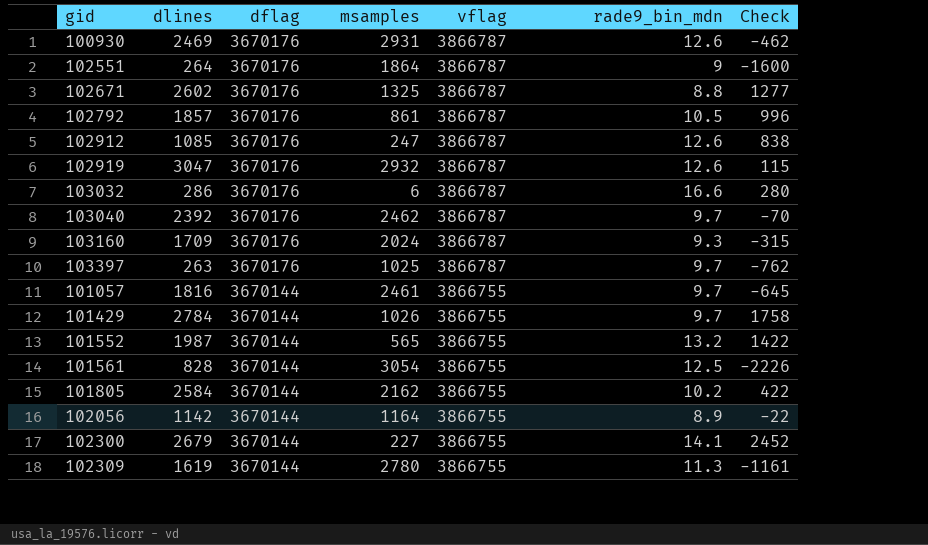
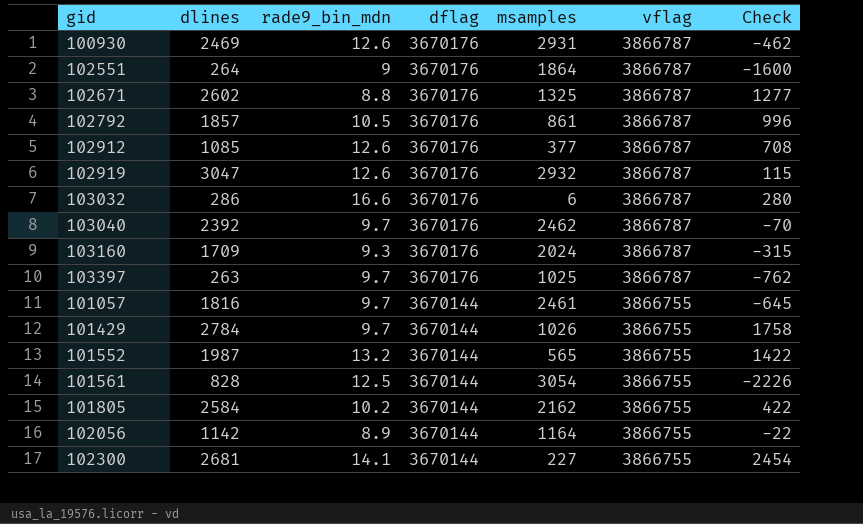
column rade9_bin_mdn | position: 6 -> 3
row 102309: 1619 | 3670144 | 2780 | 3866755 | 11.3 | -1161 -> none
102912 | msamples: 247 -> 377
102912 | Check: 838 -> 708
102300 | dlines: 2679 -> 2681
102300 | Check: 2452 -> 2454

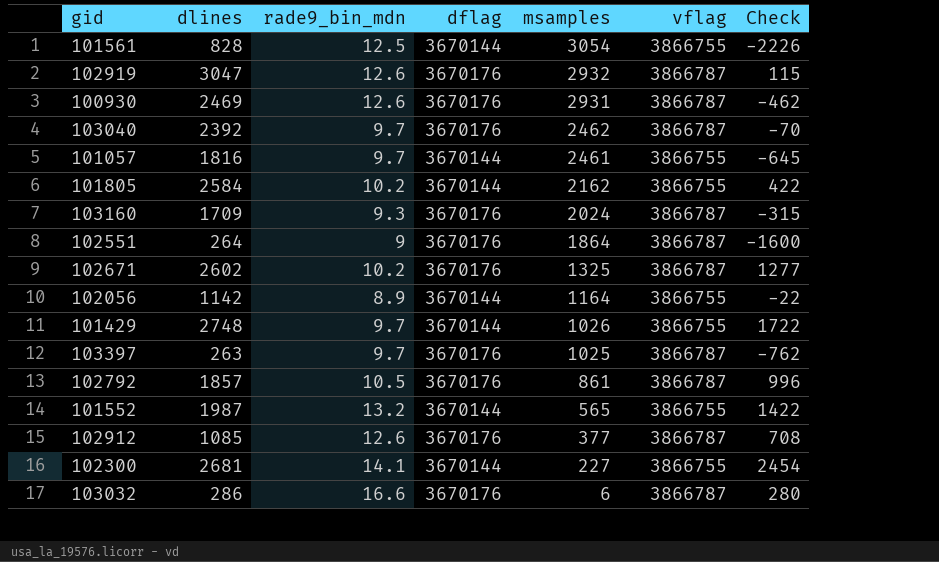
row order: dflag descending -> msamples descending
102671 | rade9_bin_mdn: 8.8 -> 10.2
101429 | dlines: 2784 -> 2748
101429 | Check: 1758 -> 1722

